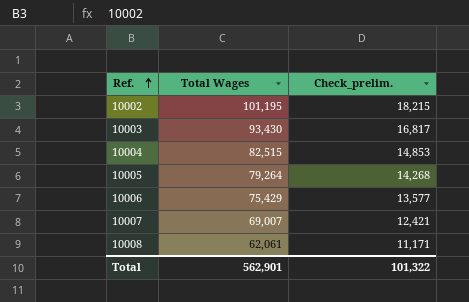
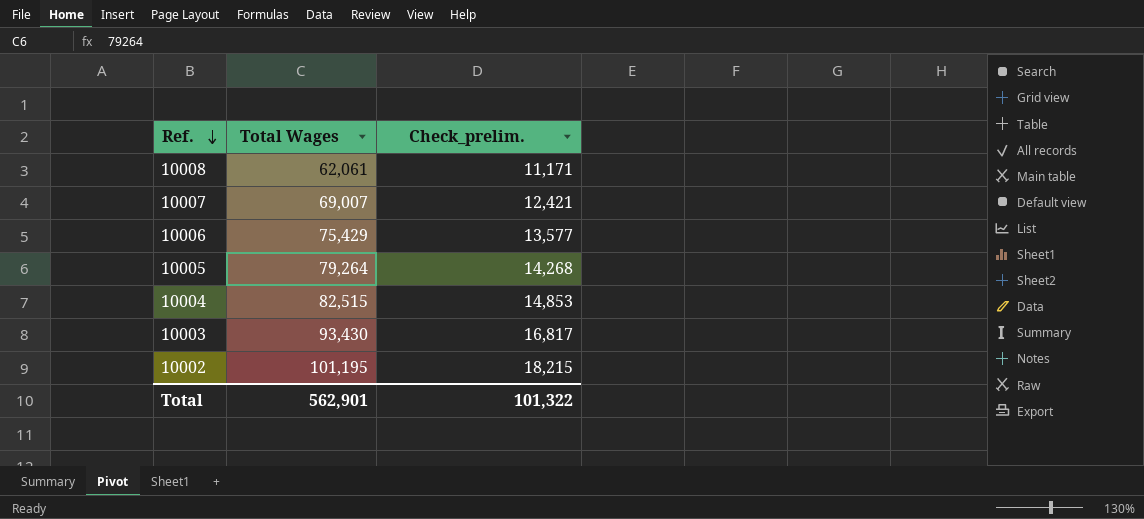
row order: Ref. ascending -> Ref. descending

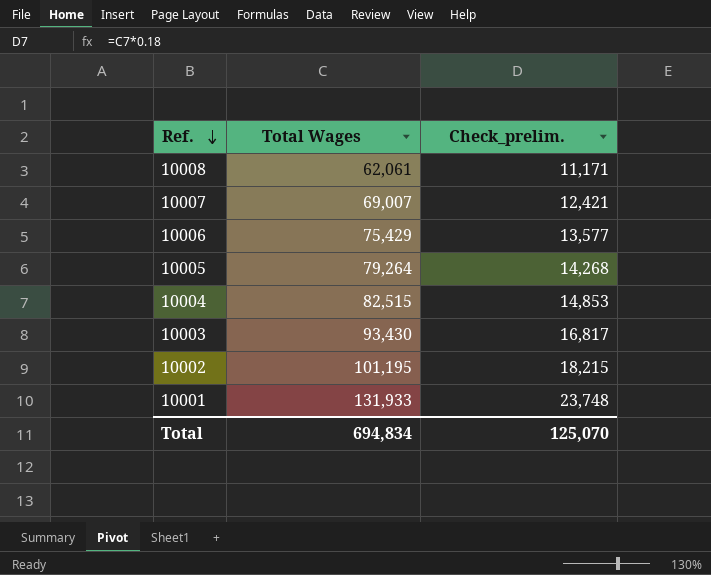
row 10001: none -> 131,933 | 23,748
Total | Total Wages: 562,901 -> 694,834
Total | Check_prelim.: 101,322 -> 125,070

